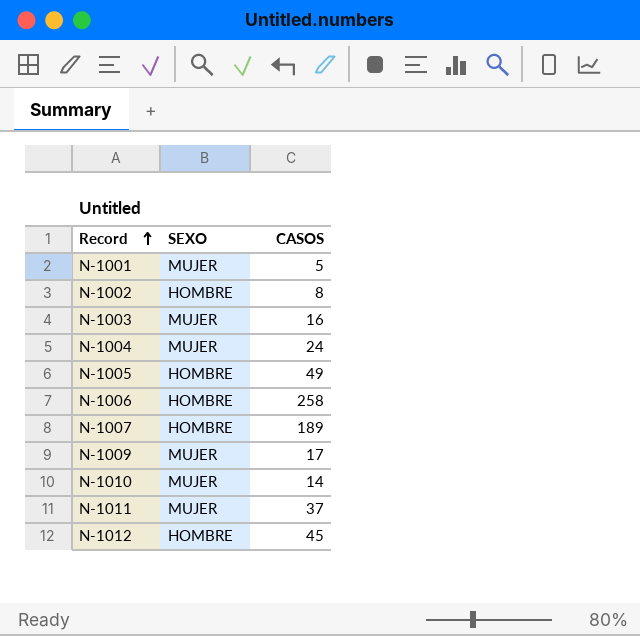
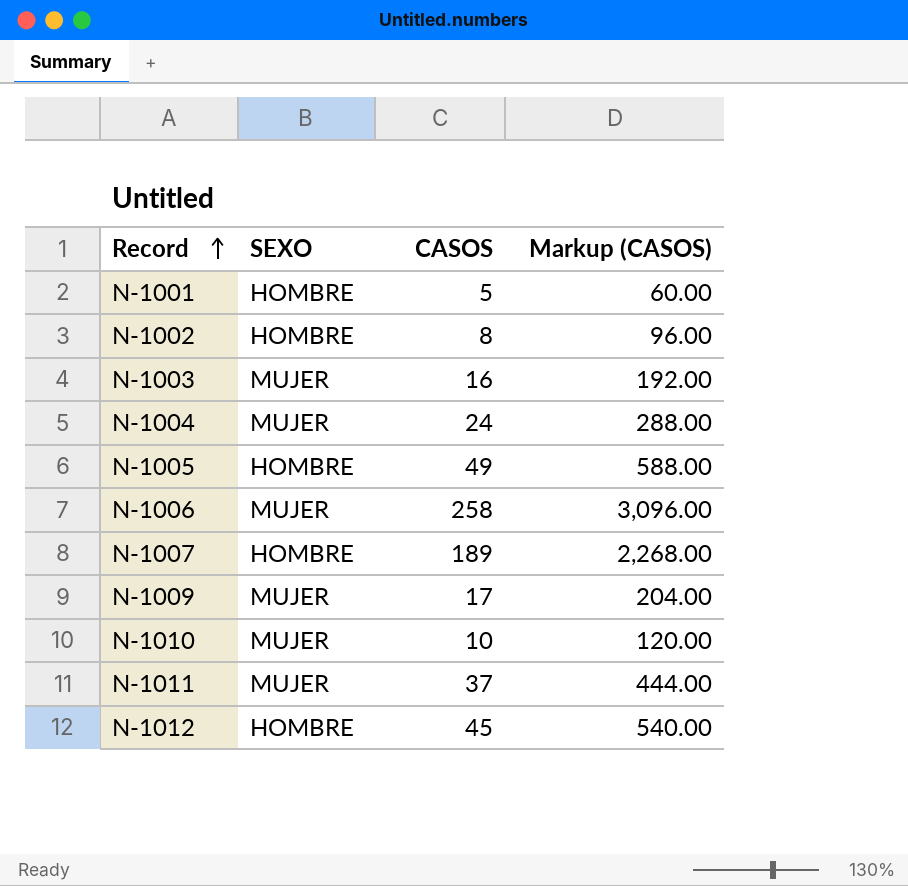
column Markup (CASOS) | formula: none -> [CASOS] * 12
N-1001 | SEXO: MUJER -> HOMBRE
N-1006 | SEXO: HOMBRE -> MUJER
N-1010 | CASOS: 14 -> 10

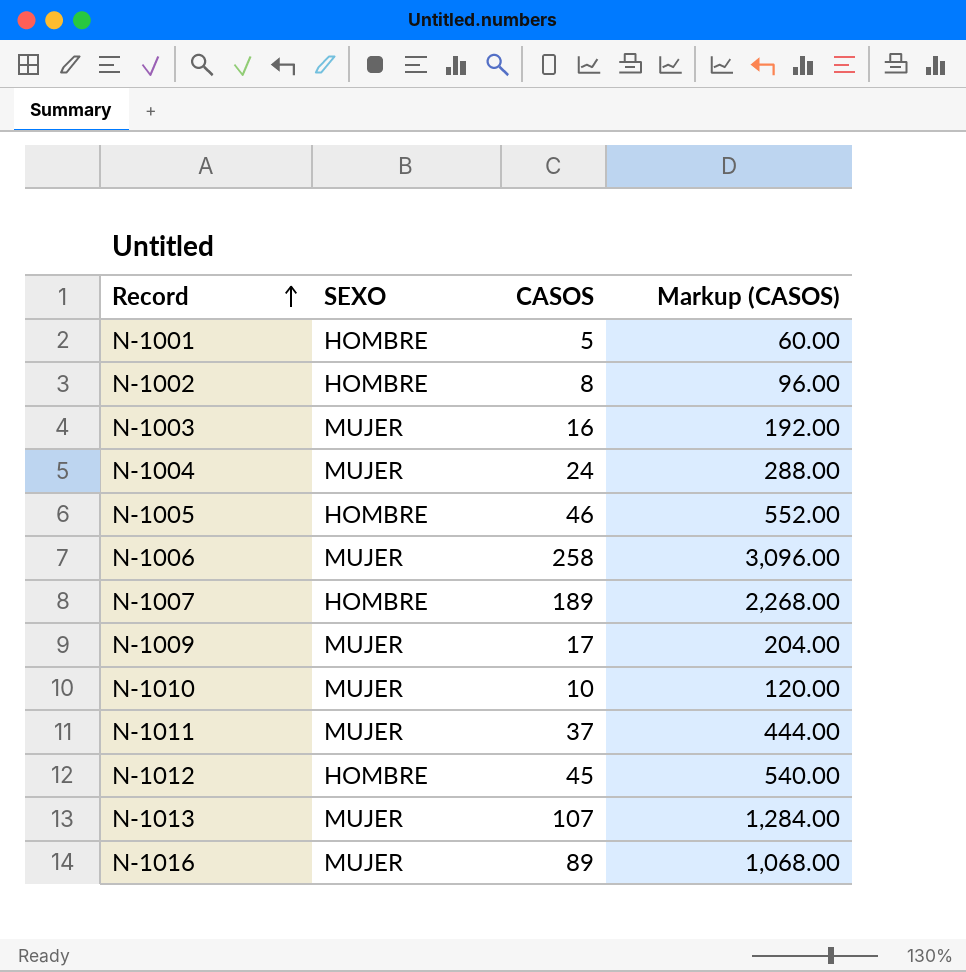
N-1005 | CASOS: 49 -> 46
N-1005 | Markup (CASOS): 588.00 -> 552.00
row N-1013: none -> MUJER | 107 | 1,284.00
row N-1016: none -> MUJER | 89 | 1,068.00

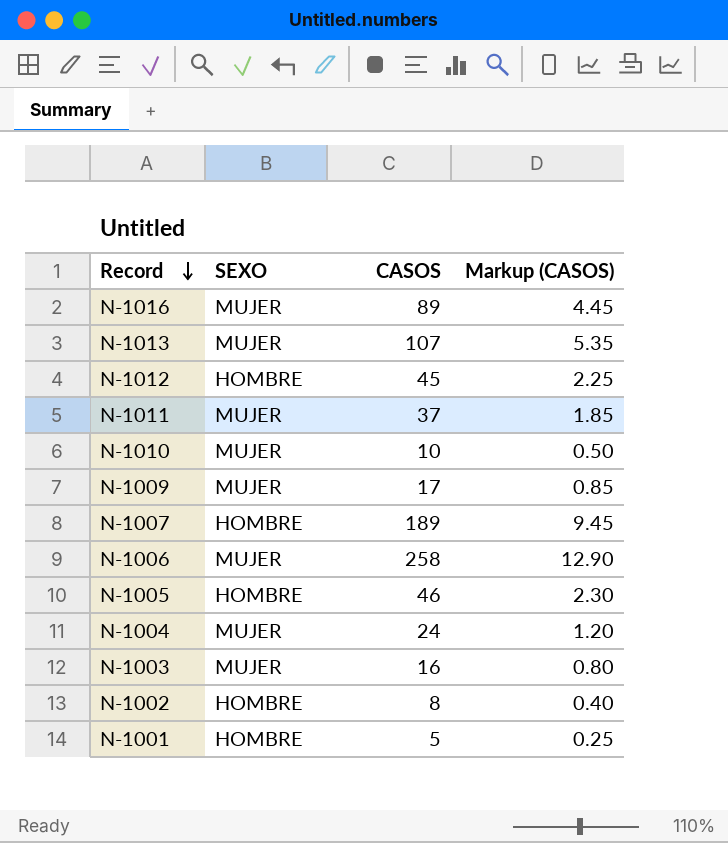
row order: Record ascending -> Record descending
column Markup (CASOS) | formula: [CASOS] * 12 -> [CASOS] * 0.05

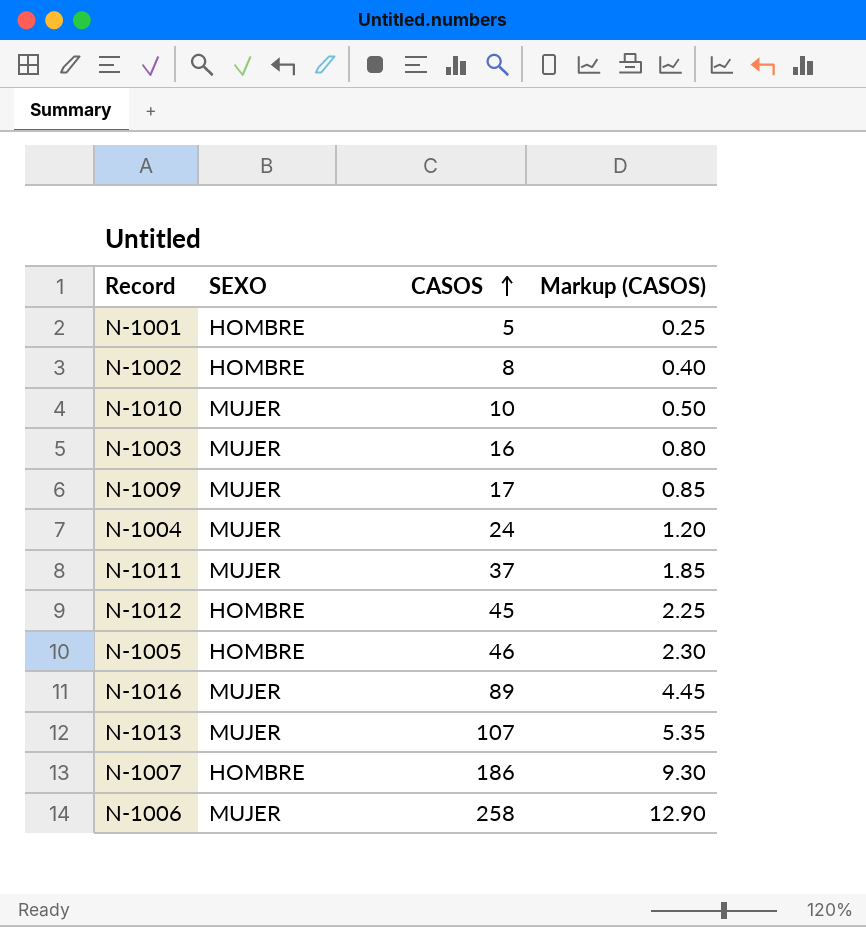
row order: Record descending -> CASOS ascending
N-1007 | CASOS: 189 -> 186
N-1007 | Markup (CASOS): 9.45 -> 9.30

